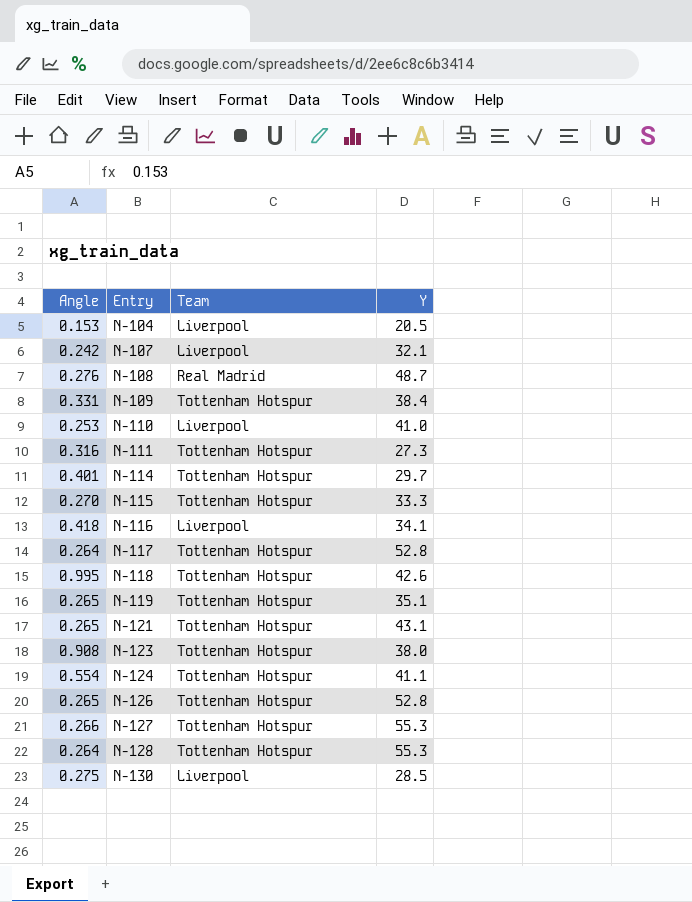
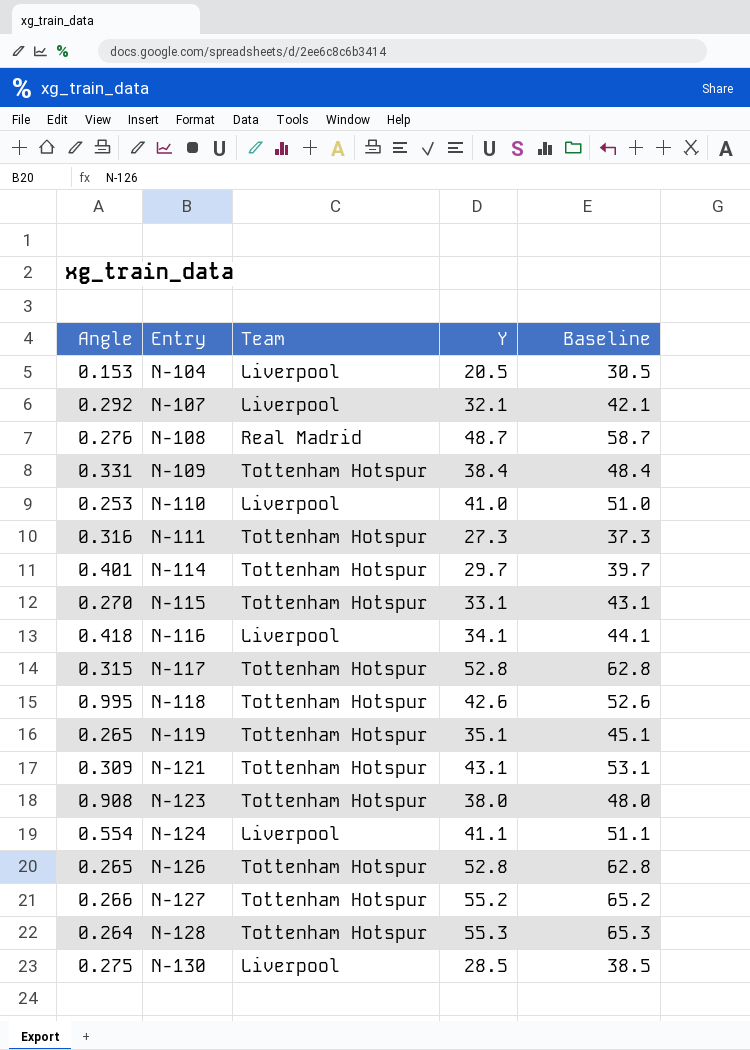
column Baseline | formula: none -> [Y] + 10
N-107 | Angle: 0.242 -> 0.292
N-115 | Y: 33.3 -> 33.1
N-117 | Angle: 0.264 -> 0.315
N-121 | Angle: 0.265 -> 0.309
N-124 | Team: Tottenham Hotspur -> Liverpool
N-127 | Y: 55.3 -> 55.2

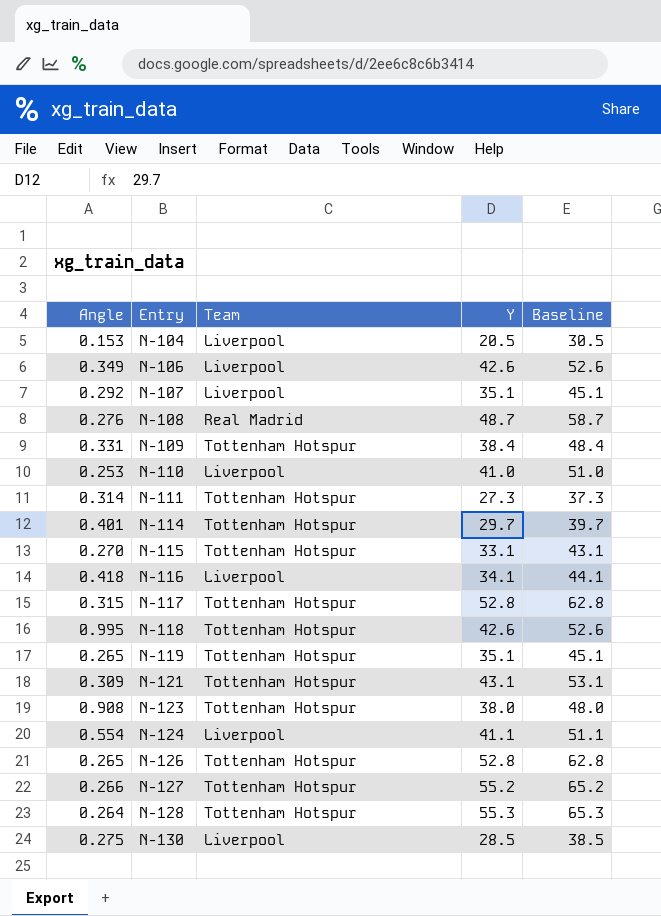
row N-106: none -> 0.349 | Liverpool | 42.6 | 52.6
N-107 | Y: 32.1 -> 35.1
N-107 | Baseline: 42.1 -> 45.1
N-111 | Angle: 0.316 -> 0.314

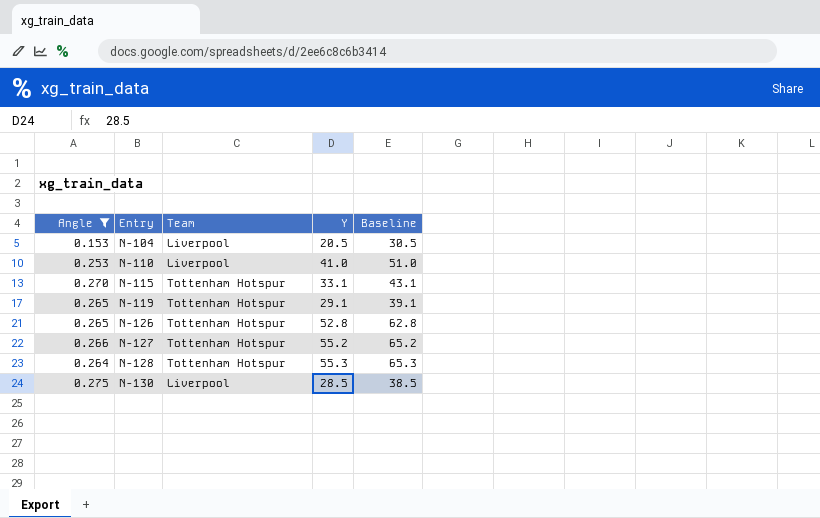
filter: none -> Angle <= 0.275
N-119 | Y: 35.1 -> 29.1
N-119 | Baseline: 45.1 -> 39.1

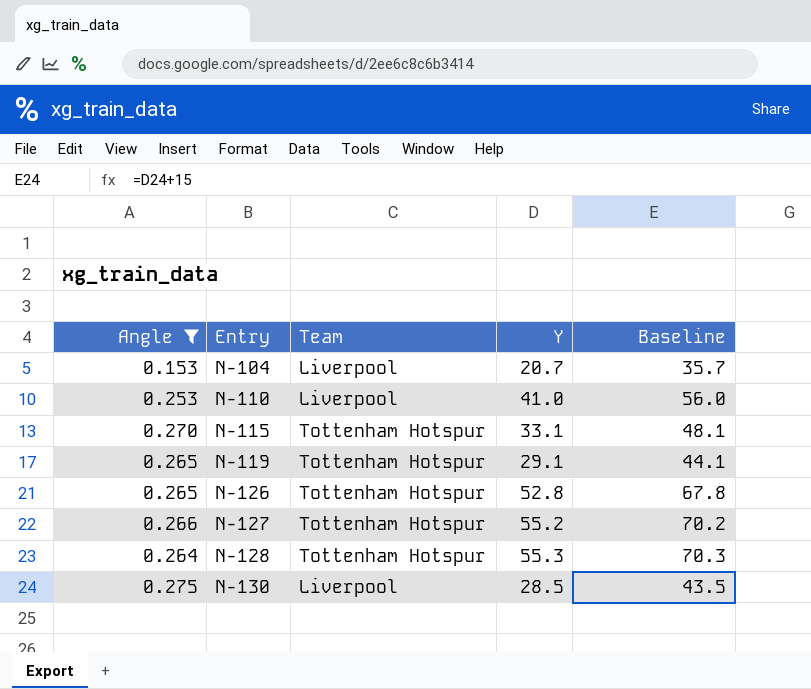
column Baseline | formula: [Y] + 10 -> [Y] + 15
N-104 | Y: 20.5 -> 20.7

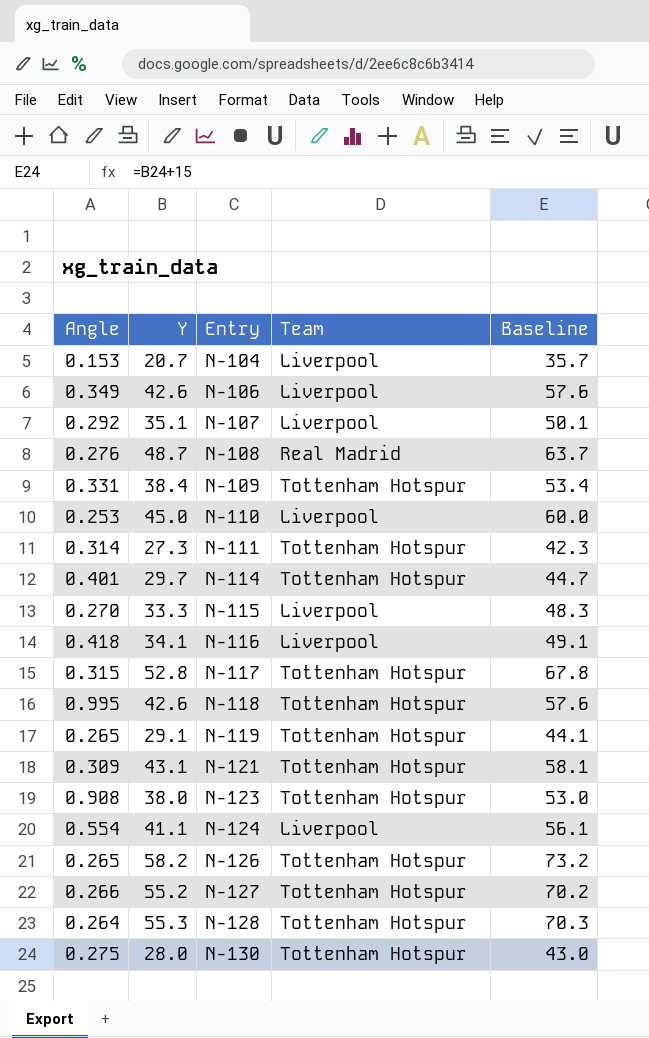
filter: Angle <= 0.275 -> none
column Y | position: 4 -> 2
N-110 | Y: 41.0 -> 45.0
N-110 | Baseline: 56.0 -> 60.0
N-115 | Y: 33.1 -> 33.3
N-115 | Team: Tottenham Hotspur -> Liverpool
N-115 | Baseline: 48.1 -> 48.3
N-126 | Y: 52.8 -> 58.2
N-126 | Baseline: 67.8 -> 73.2
N-130 | Y: 28.5 -> 28.0
N-130 | Team: Liverpool -> Tottenham Hotspur
N-130 | Baseline: 43.5 -> 43.0

